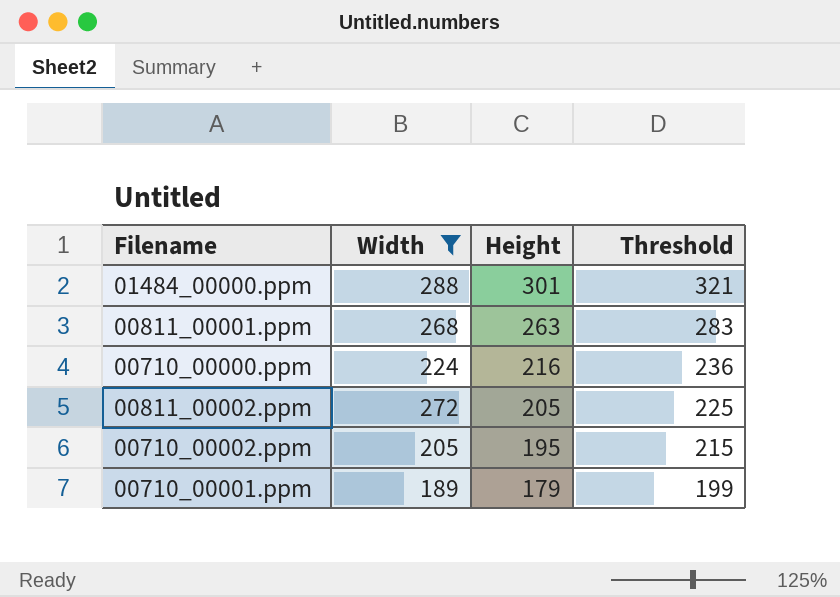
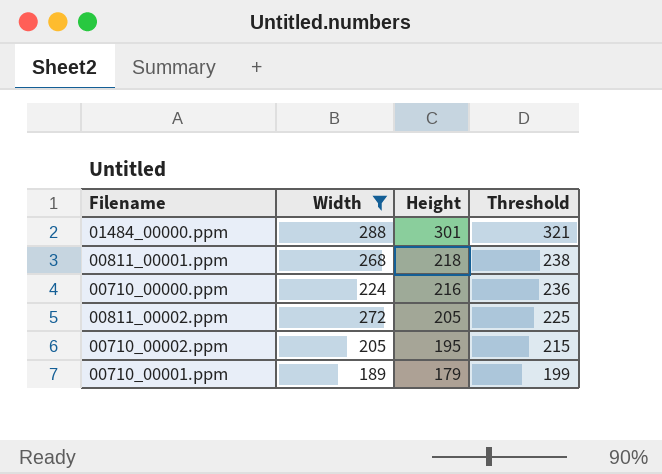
00811_00001.ppm | Height: 263 -> 218
00811_00001.ppm | Threshold: 283 -> 238

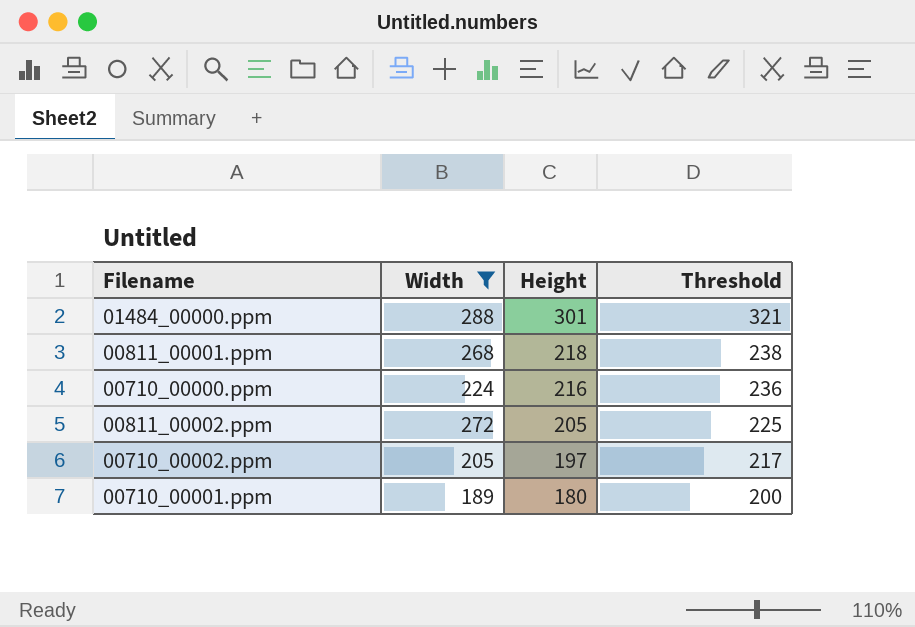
00710_00002.ppm | Height: 195 -> 197
00710_00002.ppm | Threshold: 215 -> 217
00710_00001.ppm | Height: 179 -> 180
00710_00001.ppm | Threshold: 199 -> 200

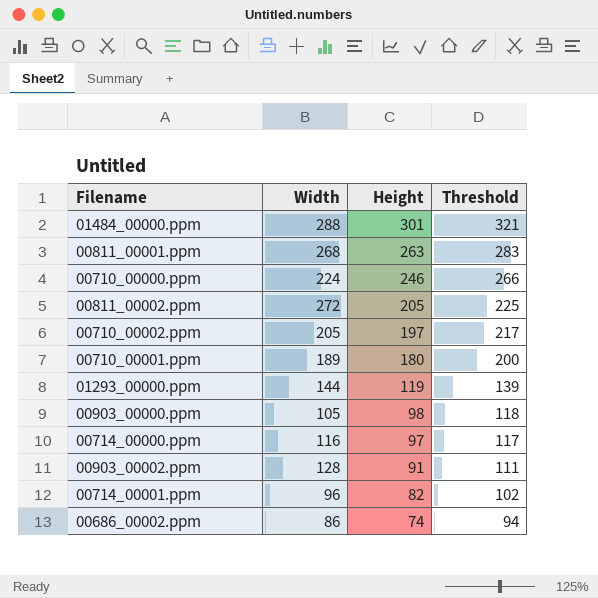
filter: Width >= 189 -> none
00811_00001.ppm | Height: 218 -> 263
00811_00001.ppm | Threshold: 238 -> 283
00710_00000.ppm | Height: 216 -> 246
00710_00000.ppm | Threshold: 236 -> 266

